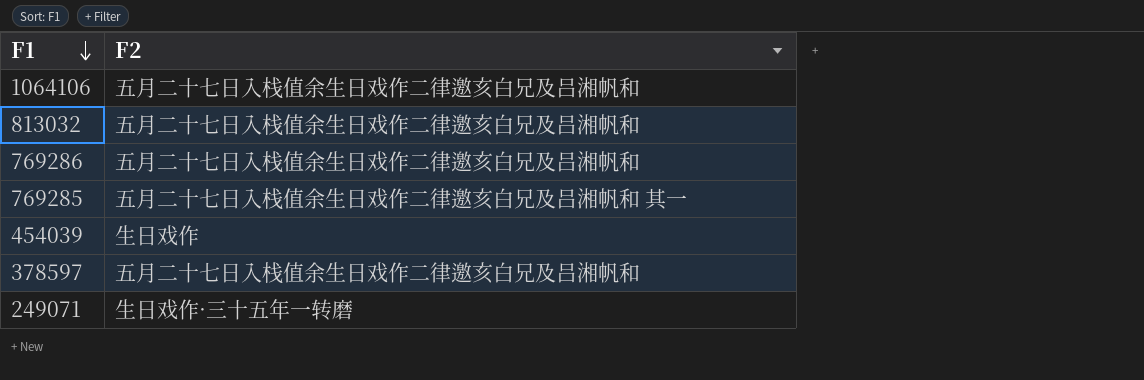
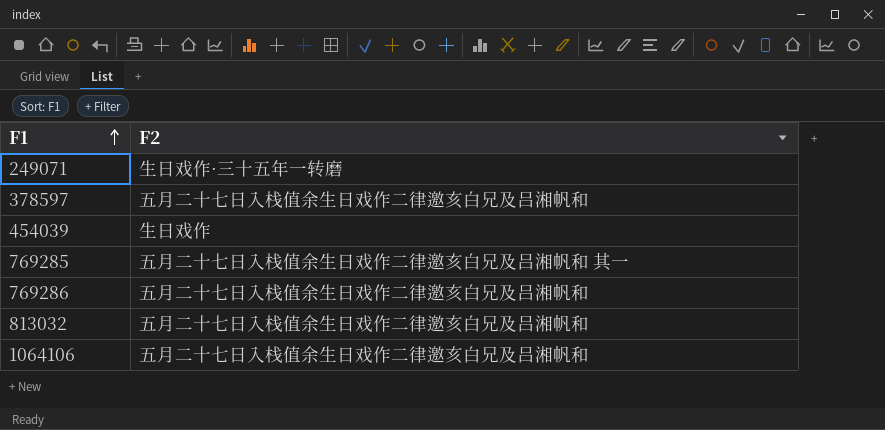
row order: F1 descending -> F1 ascending

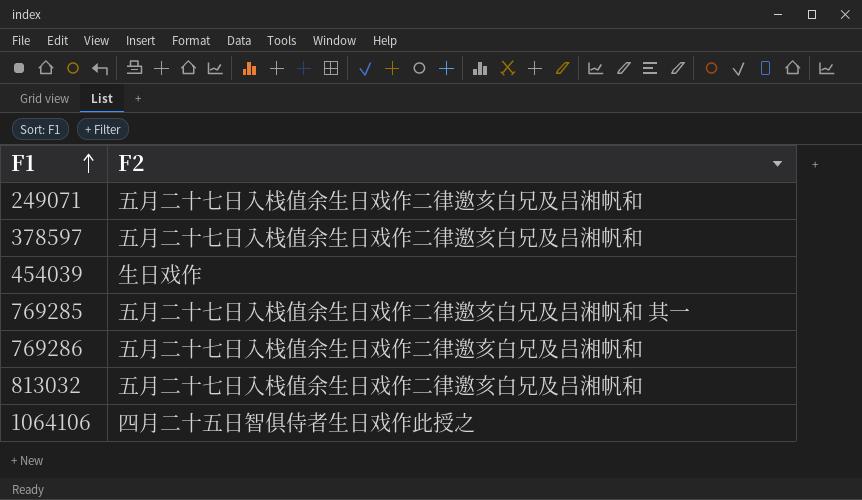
249071 | F2: 生日戏作·三十五年一转磨 -> 五月二十七日入栈值余生日戏作二律邀亥白兄及吕湘帆和
1064106 | F2: 五月二十七日入栈值余生日戏作二律邀亥白兄及吕湘帆和 -> 四月二十五日智俱侍者生日戏作此授之

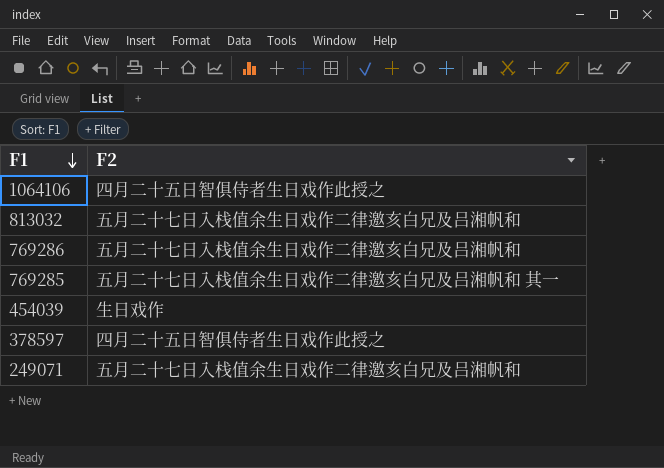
row order: F1 ascending -> F1 descending
378597 | F2: 五月二十七日入栈值余生日戏作二律邀亥白兄及吕湘帆和 -> 四月二十五日智俱侍者生日戏作此授之

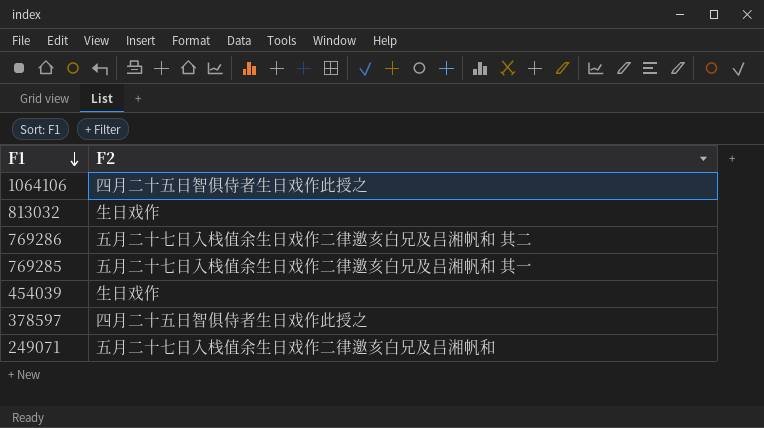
813032 | F2: 五月二十七日入栈值余生日戏作二律邀亥白兄及吕湘帆和 -> 生日戏作
769286 | F2: 五月二十七日入栈值余生日戏作二律邀亥白兄及吕湘帆和 -> 五月二十七日入栈值余生日戏作二律邀亥白兄及吕湘帆和 其二

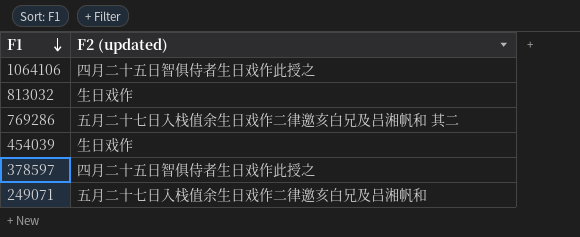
column name: F2 -> F2 (updated)
row 769285: 五月二十七日入栈值余生日戏作二律邀亥白兄及吕湘帆和 其一 -> none

